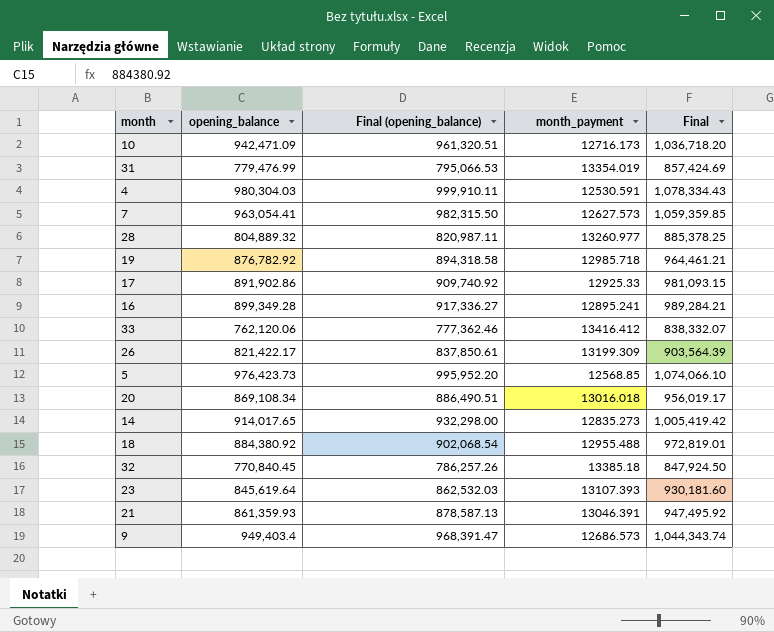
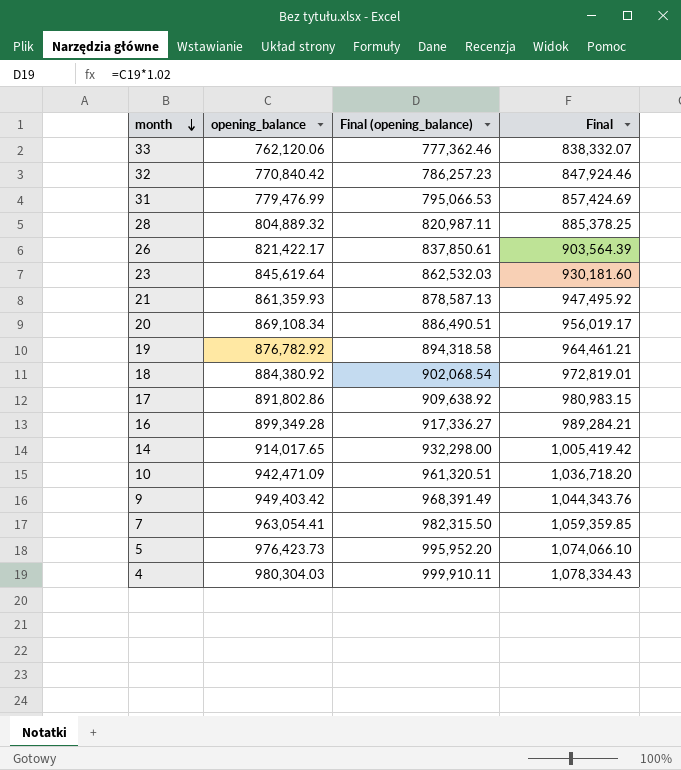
row order: none -> month descending
column month_payment | position: 4 -> none
32 | opening_balance: 770,840.45 -> 770,840.42
32 | Final (opening_balance): 786,257.26 -> 786,257.23
32 | Final: 847,924.50 -> 847,924.46
17 | opening_balance: 891,902.86 -> 891,802.86
17 | Final (opening_balance): 909,740.92 -> 909,638.92
17 | Final: 981,093.15 -> 980,983.15
9 | opening_balance: 949,403.4 -> 949,403.42
9 | Final (opening_balance): 968,391.47 -> 968,391.49
9 | Final: 1,044,343.74 -> 1,044,343.76

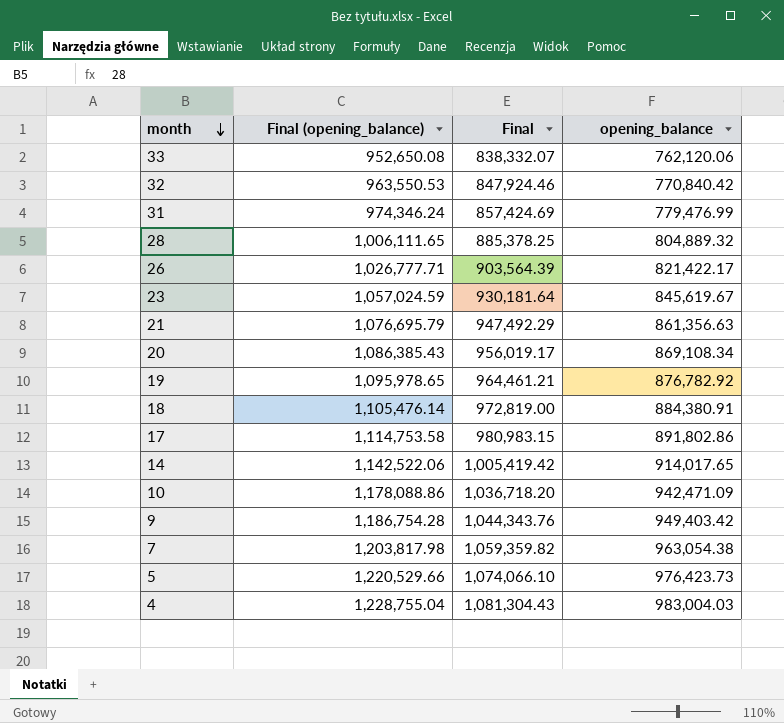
column Final (opening_balance) | formula: [opening_balance] * 1.02 -> [opening_balance] * 1.25
column opening_balance | position: 2 -> 4
row 16: 899,349.28 | 917,336.27 | 989,284.21 -> none
23 | Final: 930,181.60 -> 930,181.64
23 | opening_balance: 845,619.64 -> 845,619.67
21 | Final: 947,495.92 -> 947,492.29
21 | opening_balance: 861,359.93 -> 861,356.63
18 | Final: 972,819.01 -> 972,819.00
18 | opening_balance: 884,380.92 -> 884,380.91
7 | Final: 1,059,359.85 -> 1,059,359.82
7 | opening_balance: 963,054.41 -> 963,054.38
4 | Final: 1,078,334.43 -> 1,081,304.43
4 | opening_balance: 980,304.03 -> 983,004.03

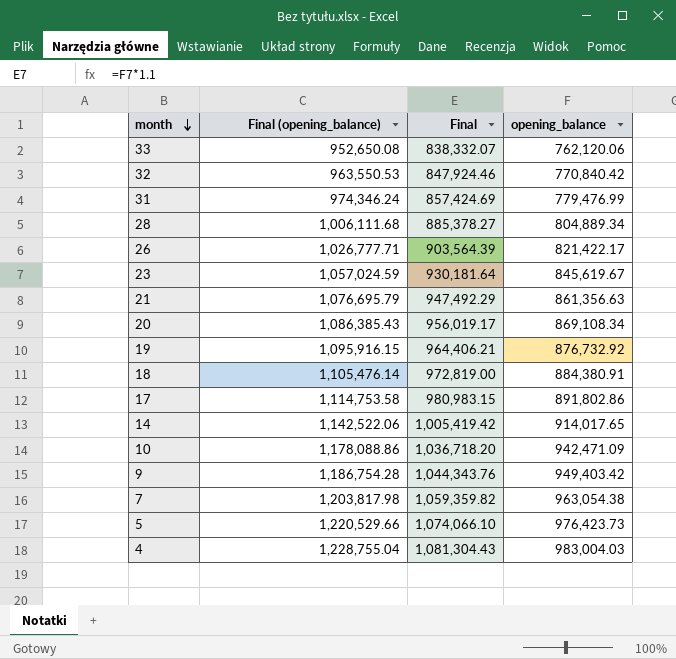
28 | Final (opening_balance): 1,006,111.65 -> 1,006,111.68
28 | Final: 885,378.25 -> 885,378.27
28 | opening_balance: 804,889.32 -> 804,889.34
19 | Final (opening_balance): 1,095,978.65 -> 1,095,916.15
19 | Final: 964,461.21 -> 964,406.21
19 | opening_balance: 876,782.92 -> 876,732.92

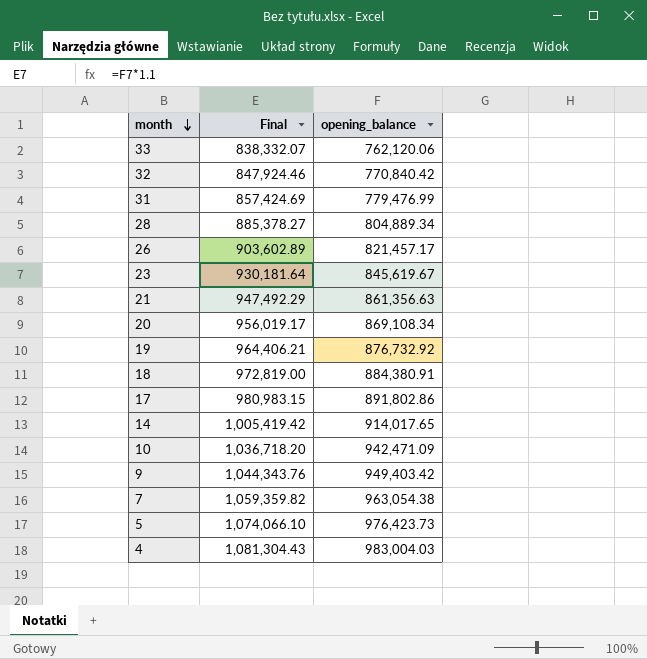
column Final (opening_balance) | formula: [opening_balance] * 1.25 -> none
26 | Final: 903,564.39 -> 903,602.89
26 | opening_balance: 821,422.17 -> 821,457.17

